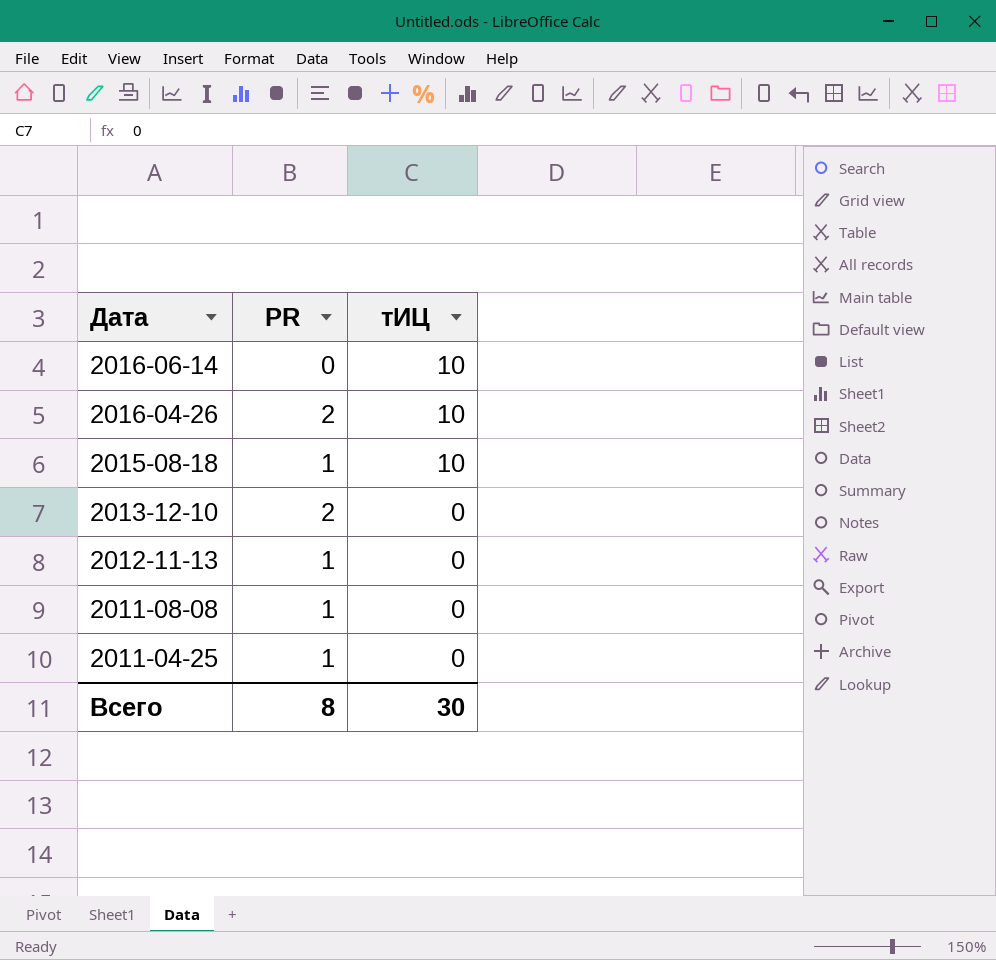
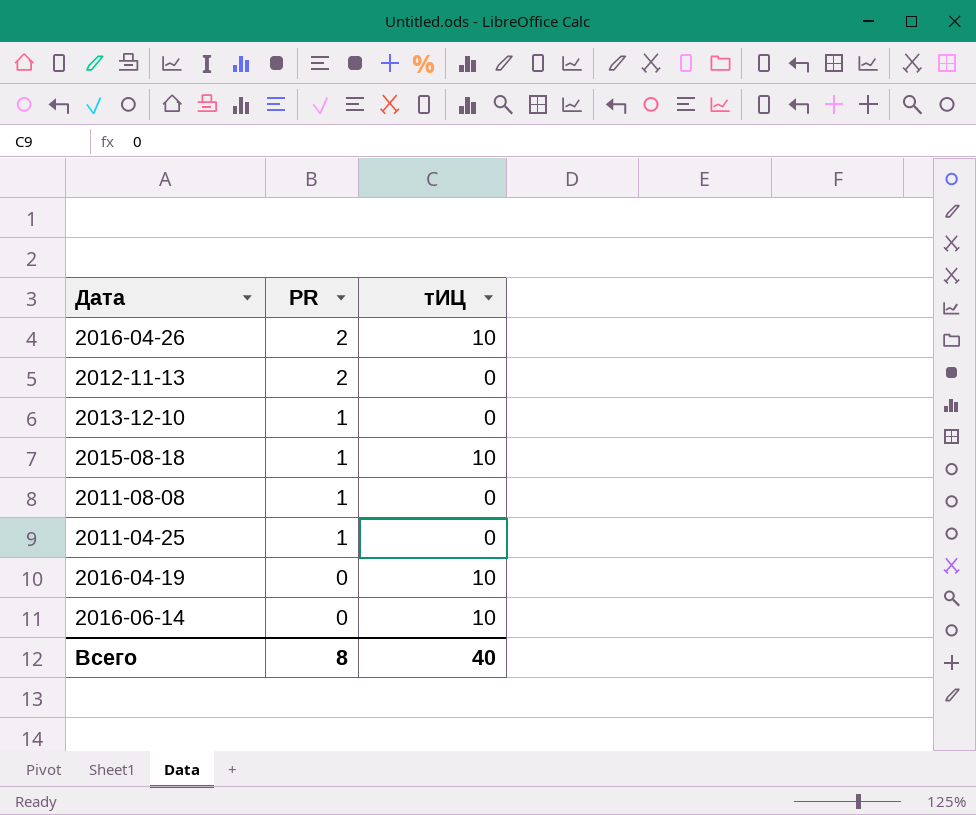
row order: Дата descending -> PR descending
2012-11-13 | PR: 1 -> 2
2013-12-10 | PR: 2 -> 1
row 2016-04-19: none -> 0 | 10
Всего | тИЦ: 30 -> 40

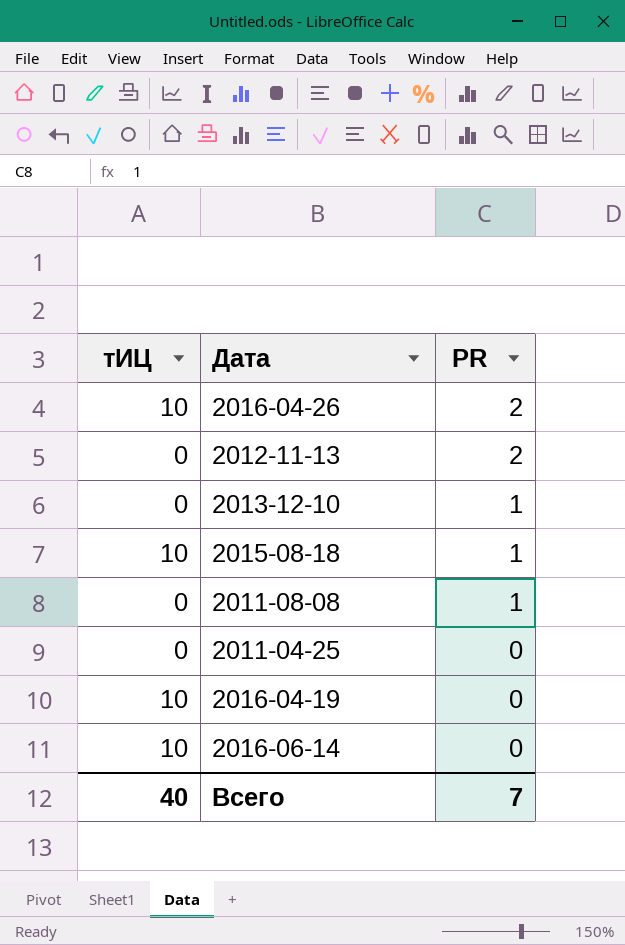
column тИЦ | position: 3 -> 1
2011-04-25 | PR: 1 -> 0
Всего | PR: 8 -> 7

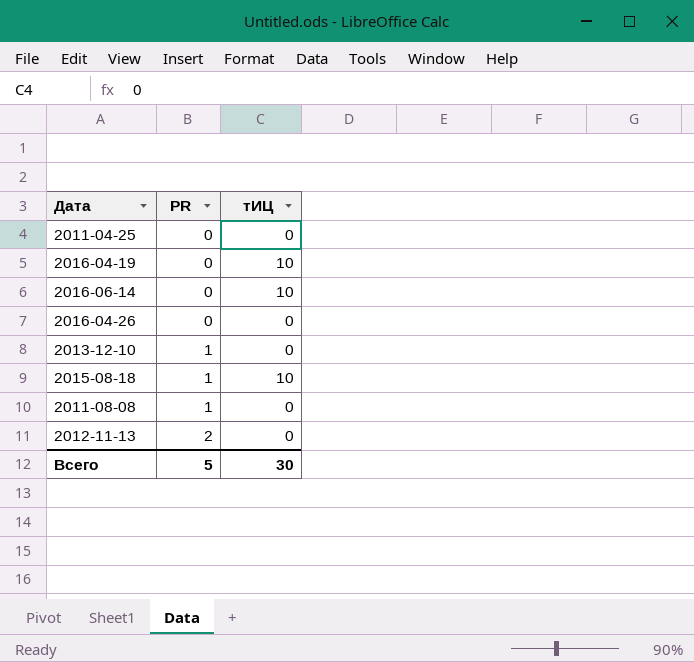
row order: PR descending -> PR ascending
column тИЦ | position: 1 -> 3
2016-04-26 | PR: 2 -> 0
2016-04-26 | тИЦ: 10 -> 0
Всего | PR: 7 -> 5
Всего | тИЦ: 40 -> 30

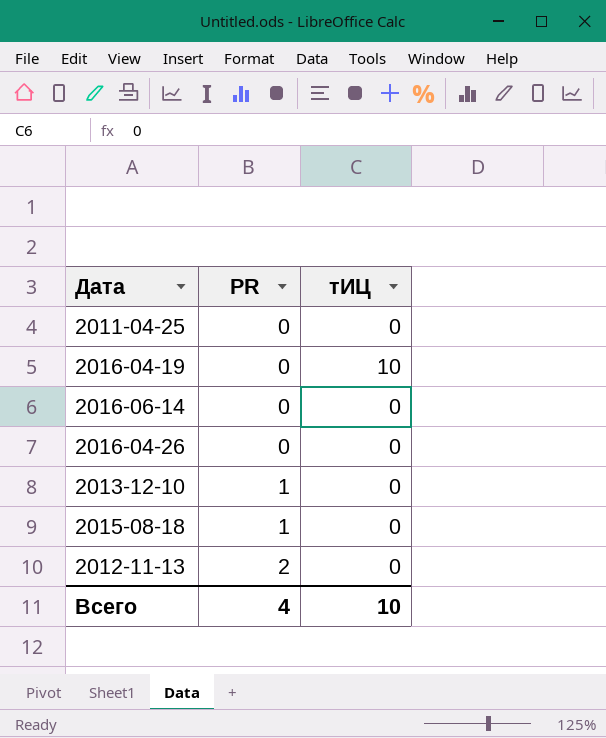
row 2011-08-08: 1 | 0 -> none
2016-06-14 | тИЦ: 10 -> 0
2015-08-18 | тИЦ: 10 -> 0
Всего | PR: 5 -> 4
Всего | тИЦ: 30 -> 10

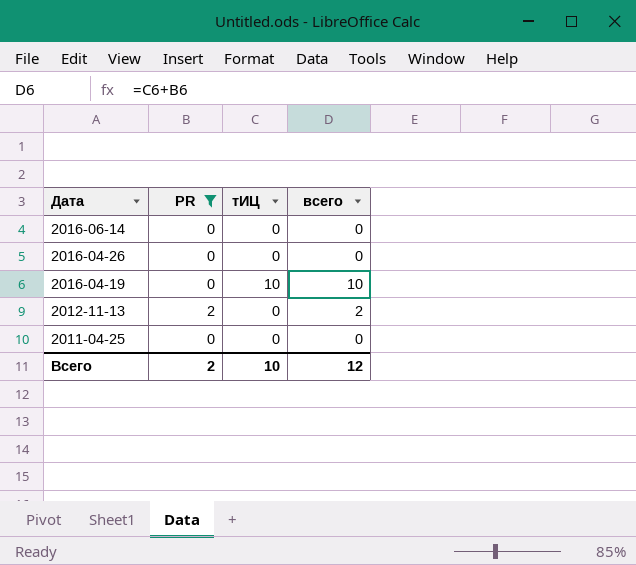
filter: none -> PR != 1
row order: PR ascending -> Дата descending
column всего | formula: none -> [PR] + [тИЦ]
Всего | PR: 4 -> 2

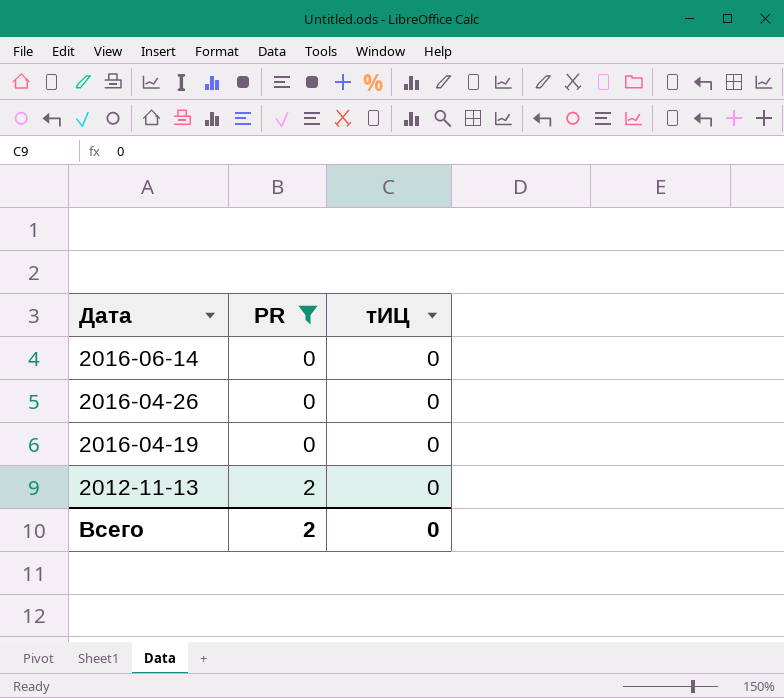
column всего | formula: [PR] + [тИЦ] -> none
row 2011-04-25: 0 | 0 | 0 -> none
2016-04-19 | тИЦ: 10 -> 0
Всего | тИЦ: 10 -> 0

